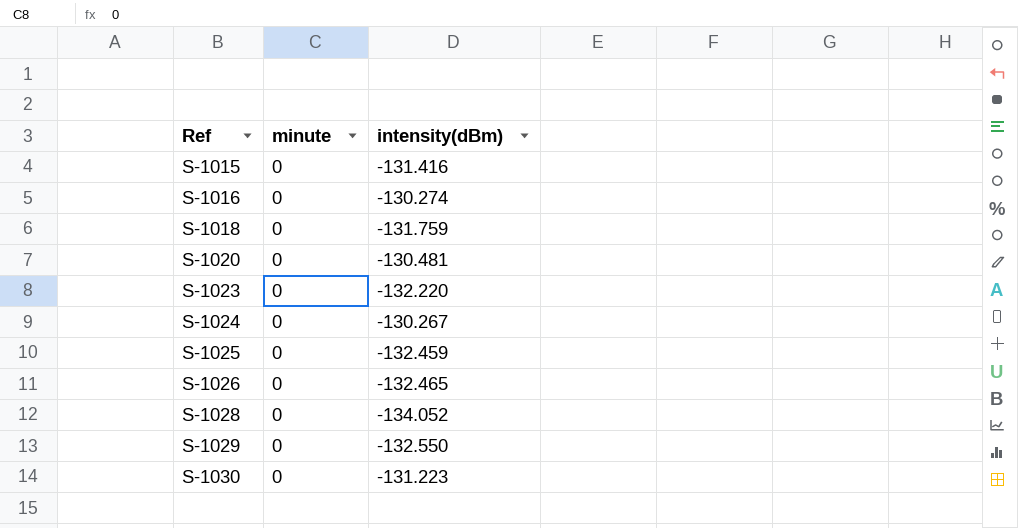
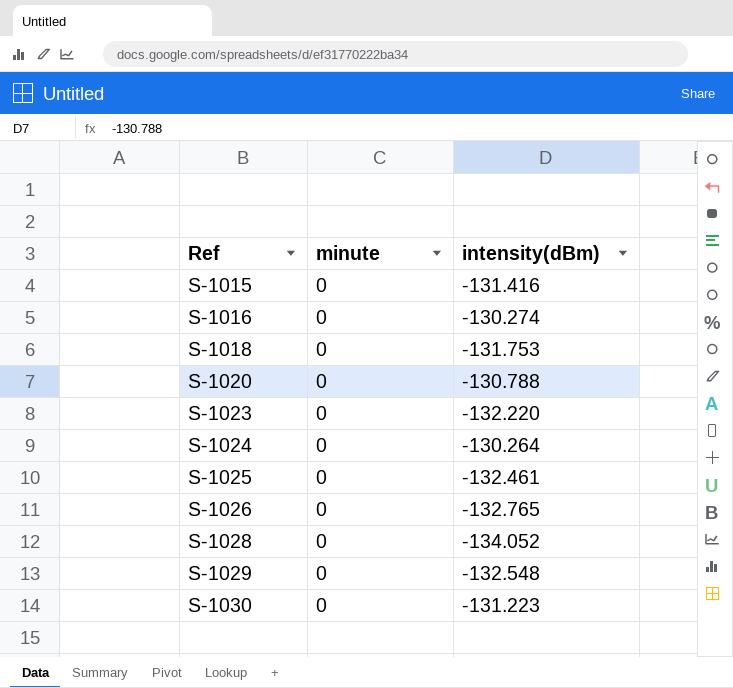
S-1018 | intensity(dBm): -131.759 -> -131.753
S-1020 | intensity(dBm): -130.481 -> -130.788
S-1024 | intensity(dBm): -130.267 -> -130.264
S-1025 | intensity(dBm): -132.459 -> -132.461
S-1026 | intensity(dBm): -132.465 -> -132.765
S-1029 | intensity(dBm): -132.550 -> -132.548

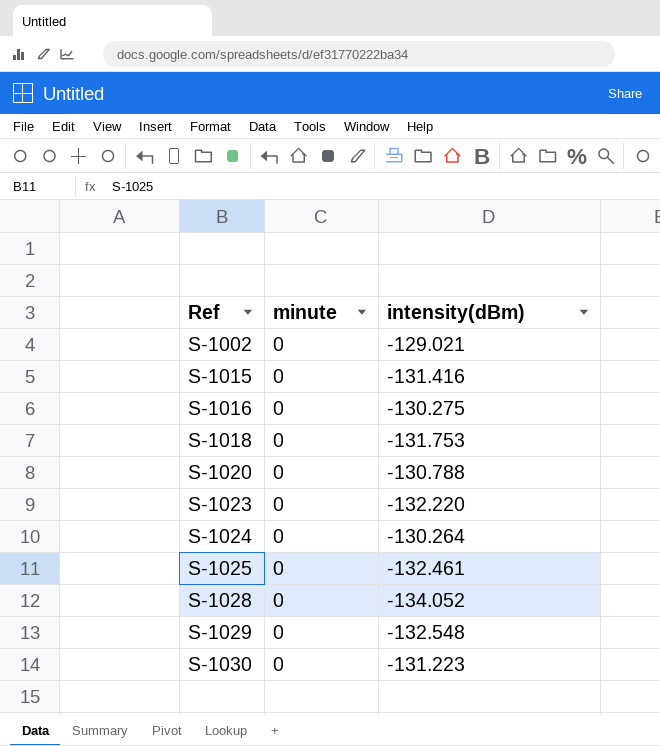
row S-1026: 0 | -132.765 -> none
row S-1002: none -> 0 | -129.021
S-1016 | intensity(dBm): -130.274 -> -130.275

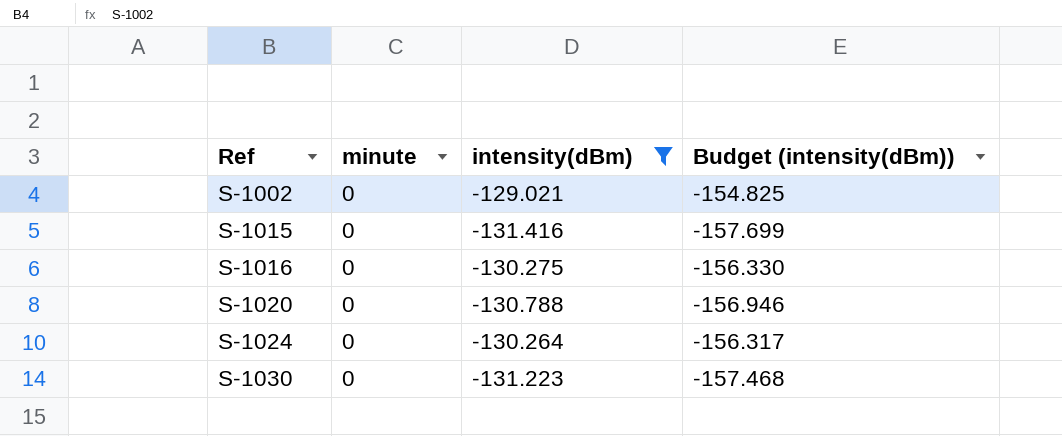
filter: none -> intensity(dBm) >= -131.416
column Budget (intensity(dBm)) | formula: none -> [intensity(dBm)] * 1.2

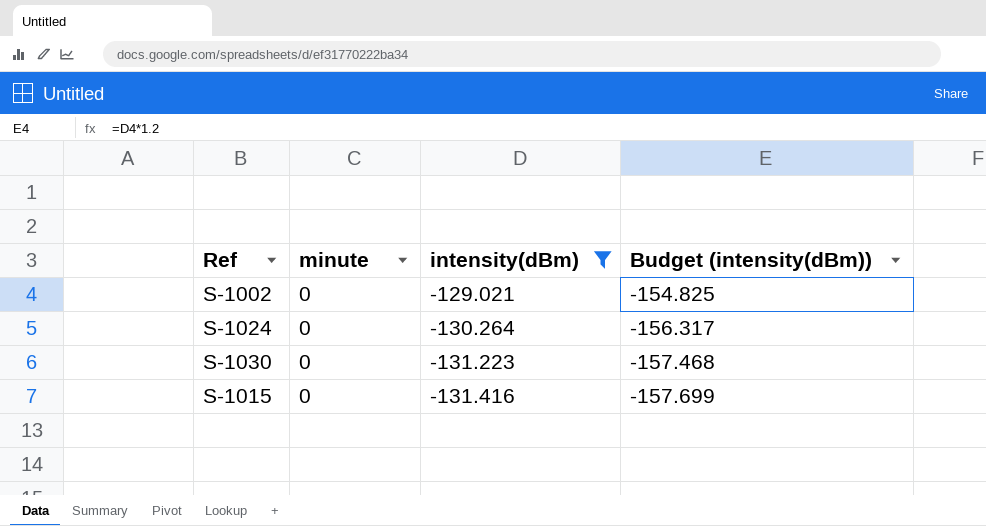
row order: Ref ascending -> intensity(dBm) descending
row S-1016: 0 | -130.275 | -156.330 -> none
row S-1020: 0 | -130.788 | -156.946 -> none

